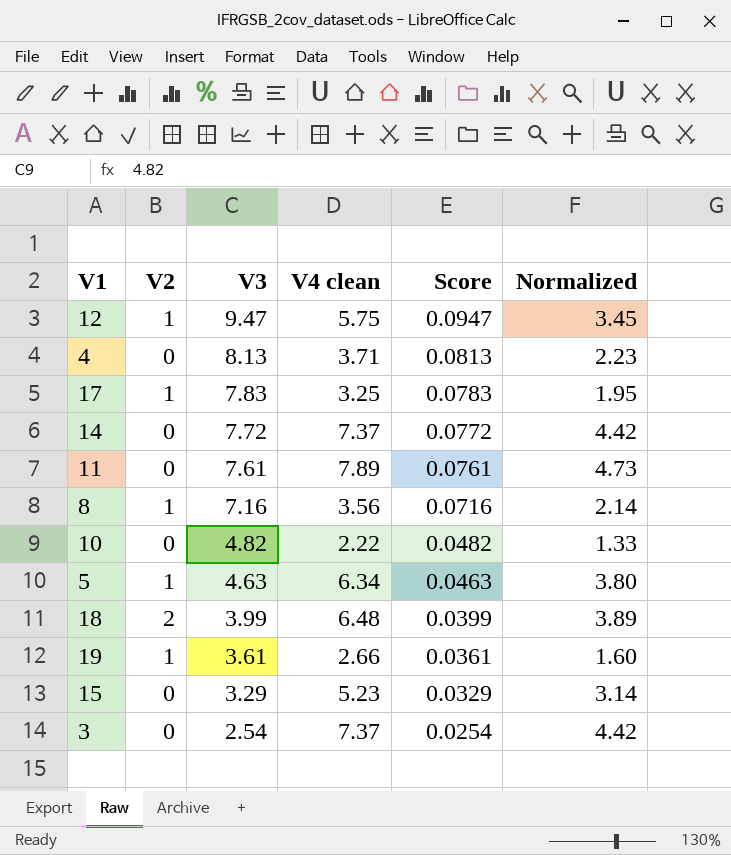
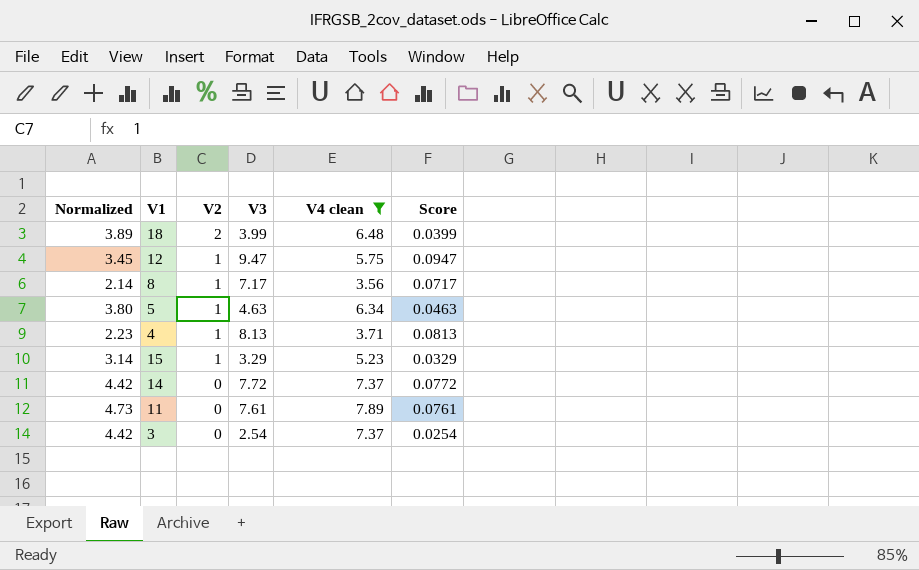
filter: none -> V4 clean >= 3.56
row order: V3 descending -> V2 descending
column Normalized | position: 6 -> 1
8 | V3: 7.16 -> 7.17
8 | Score: 0.0716 -> 0.0717
4 | V2: 0 -> 1
15 | V2: 0 -> 1

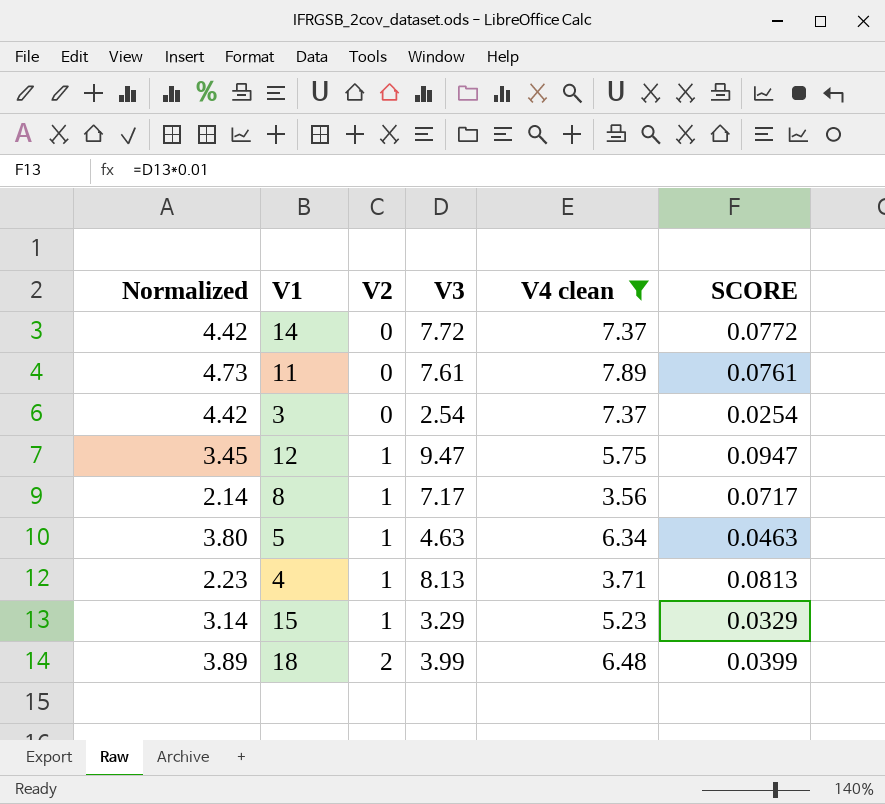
row order: V2 descending -> V2 ascending
column name: Score -> SCORE

